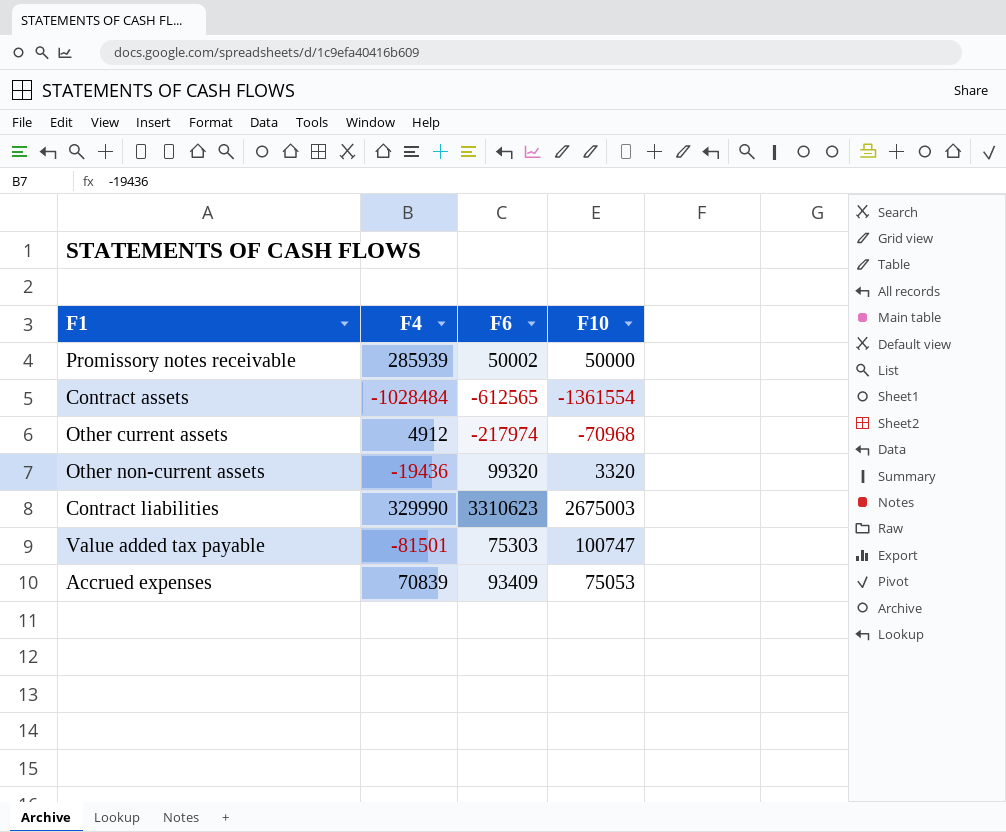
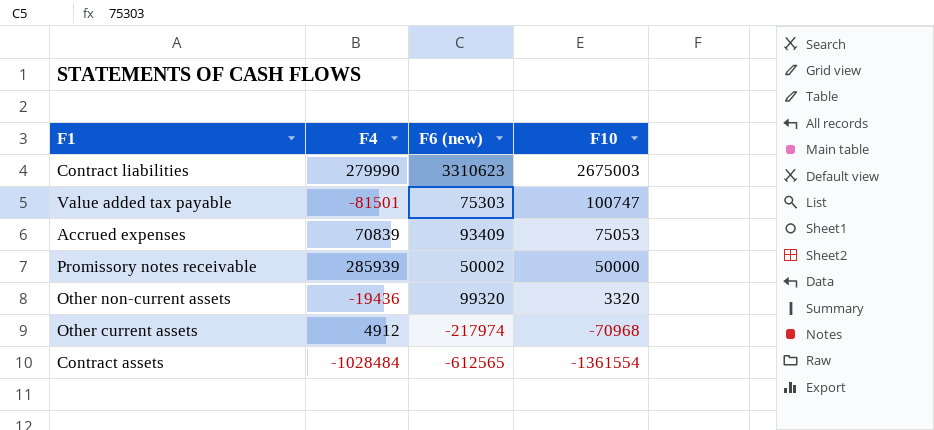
row order: none -> F10 descending
column name: F6 -> F6 (new)
Contract liabilities | F4: 329990 -> 279990

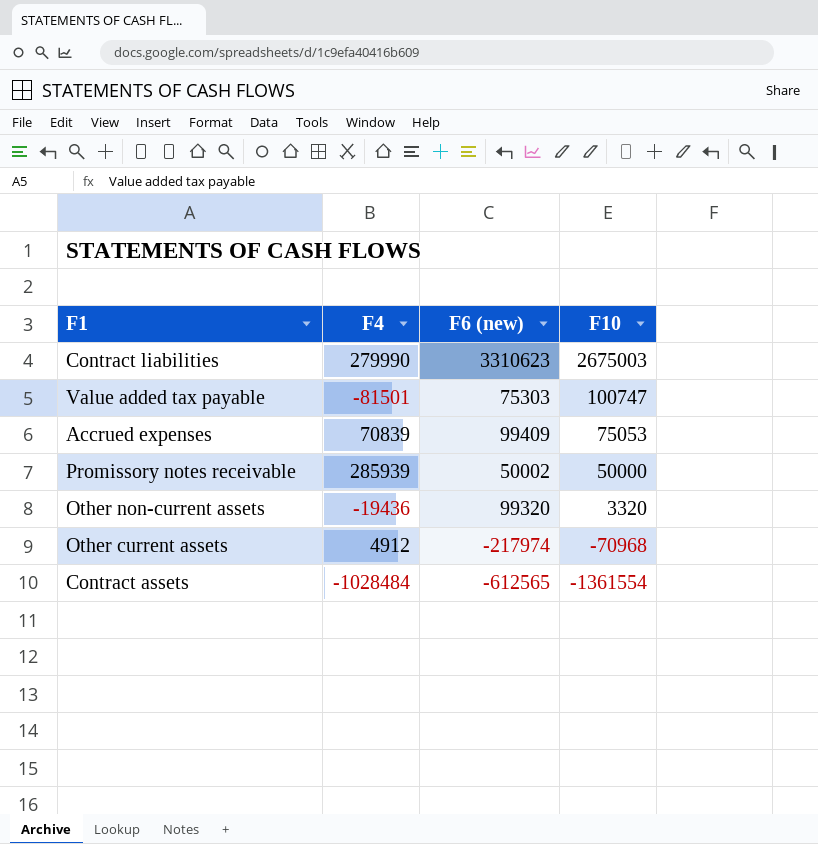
Accrued expenses | F6 (new): 93409 -> 99409

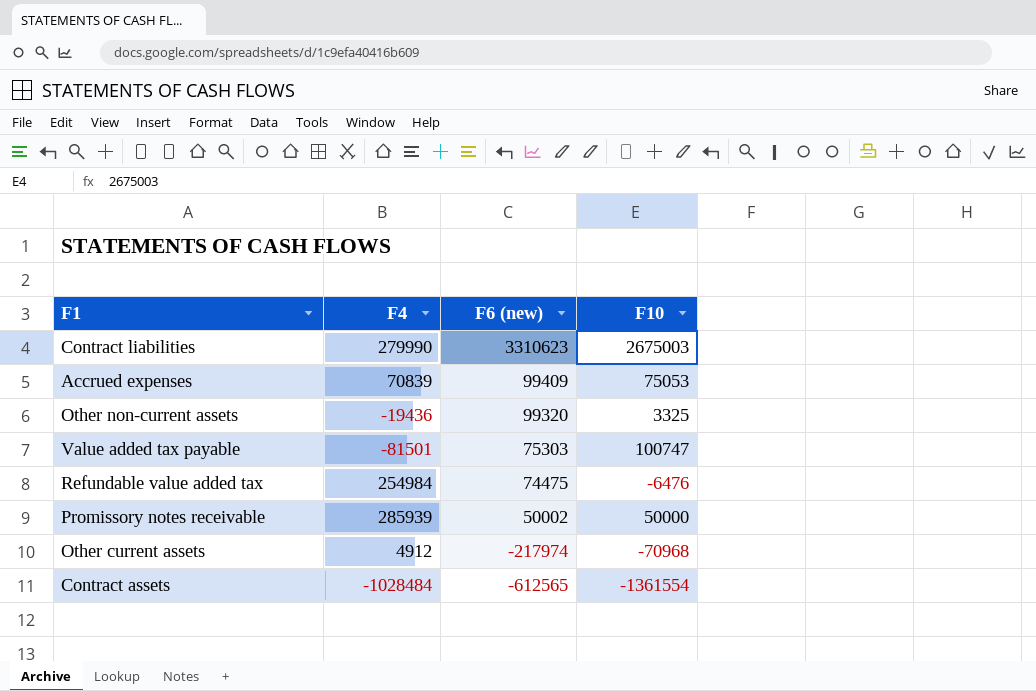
row order: F10 descending -> F6 (new) descending
Other non-current assets | F10: 3320 -> 3325
row Refundable value added tax: none -> 254984 | 74475 | -6476

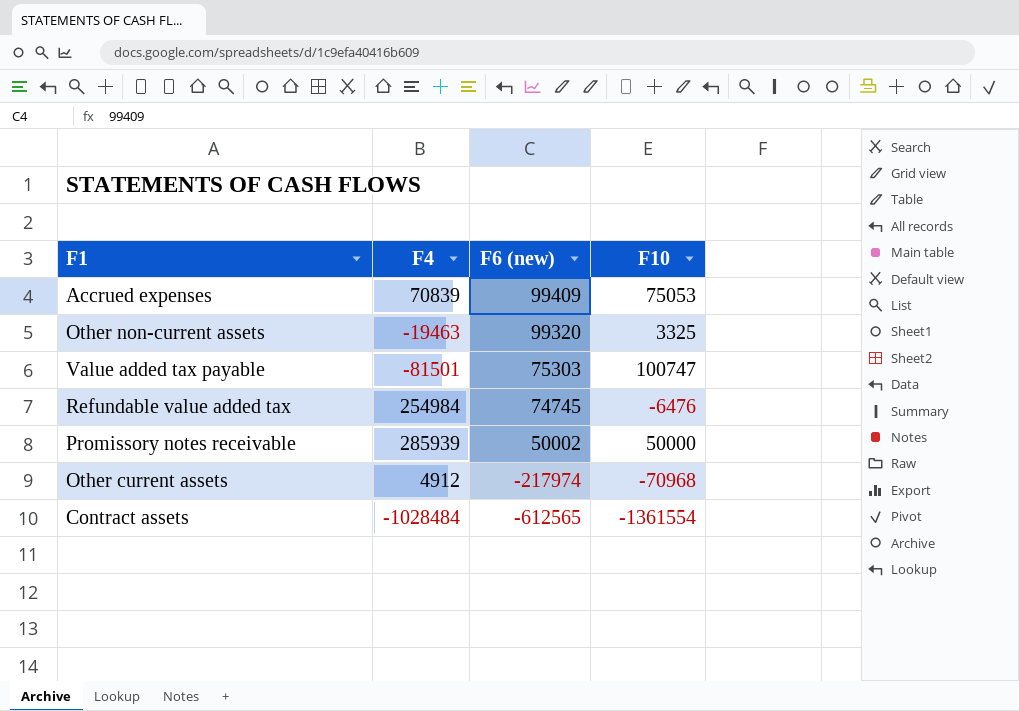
row Contract liabilities: 279990 | 3310623 | 2675003 -> none
Other non-current assets | F4: -19436 -> -19463
Refundable value added tax | F6 (new): 74475 -> 74745

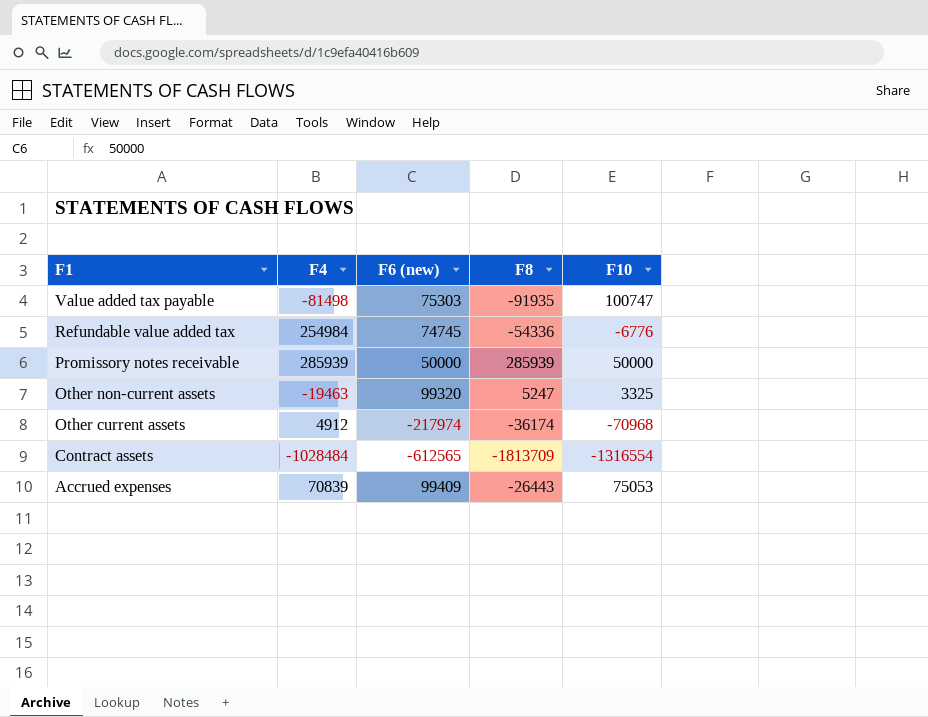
row order: F6 (new) descending -> F1 descending
column F8 | position: none -> 4
Value added tax payable | F4: -81501 -> -81498
Refundable value added tax | F10: -6476 -> -6776
Promissory notes receivable | F6 (new): 50002 -> 50000
Contract assets | F10: -1361554 -> -1316554

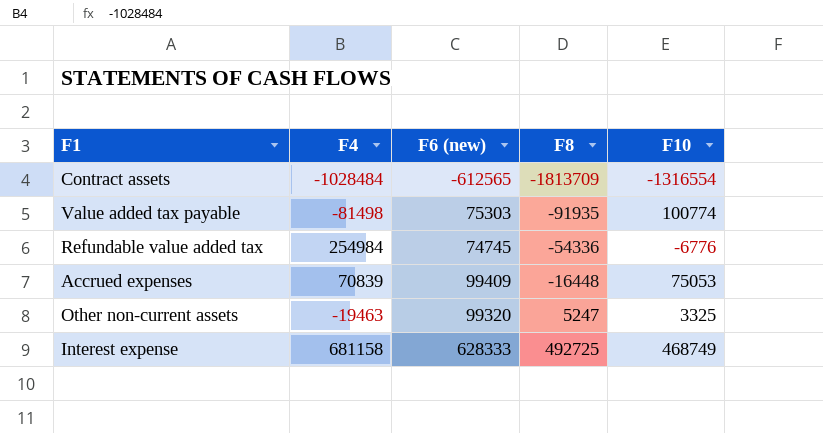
row order: F1 descending -> F8 ascending
row Promissory notes receivable: 285939 | 50000 | 285939 | 50000 -> none
row Other current assets: 4912 | -217974 | -36174 | -70968 -> none
Value added tax payable | F10: 100747 -> 100774
Accrued expenses | F8: -26443 -> -16448
row Interest expense: none -> 681158 | 628333 | 492725 | 468749

